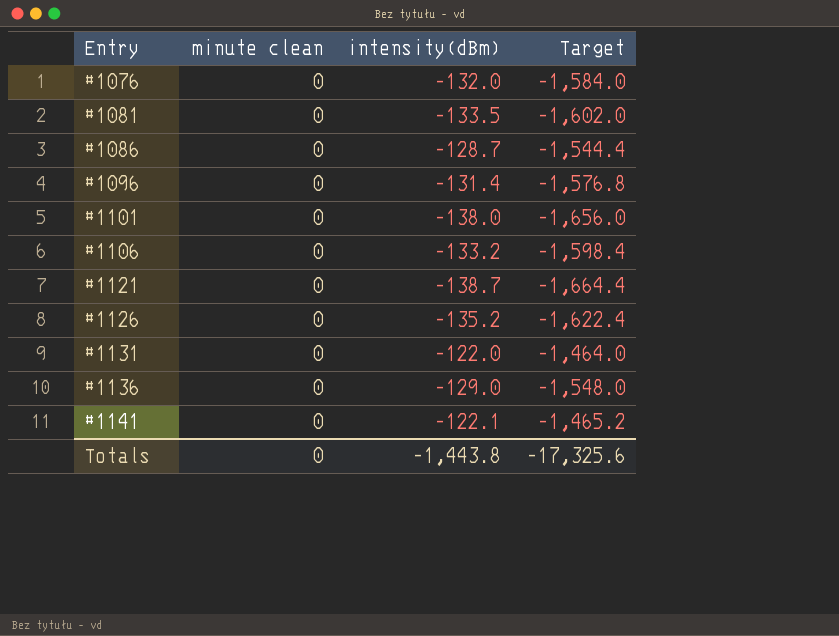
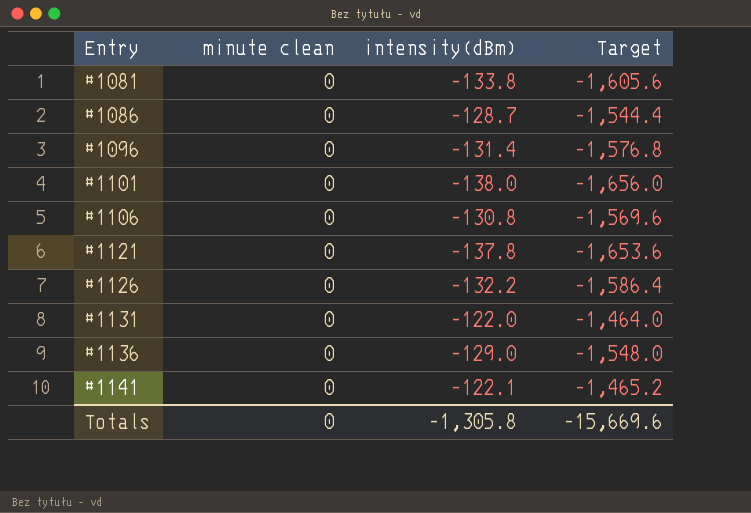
row #1076: 0 | -132.0 | -1,584.0 -> none
#1081 | intensity(dBm): -133.5 -> -133.8
#1081 | Target: -1,602.0 -> -1,605.6
#1106 | intensity(dBm): -133.2 -> -130.8
#1106 | Target: -1,598.4 -> -1,569.6
#1121 | intensity(dBm): -138.7 -> -137.8
#1121 | Target: -1,664.4 -> -1,653.6
#1126 | intensity(dBm): -135.2 -> -132.2
#1126 | Target: -1,622.4 -> -1,586.4
Totals | intensity(dBm): -1,443.8 -> -1,305.8
Totals | Target: -17,325.6 -> -15,669.6

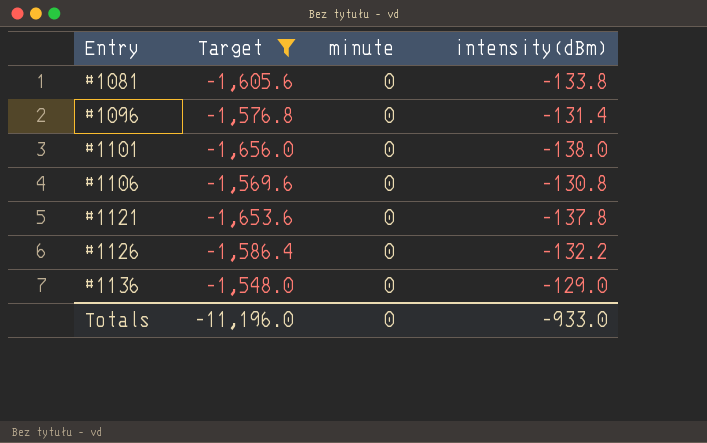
filter: none -> Target <= -1,548.0
column Target | position: 4 -> 2
column name: minute clean -> minute
Totals | Target: -15,669.6 -> -11,196.0
Totals | intensity(dBm): -1,305.8 -> -933.0

